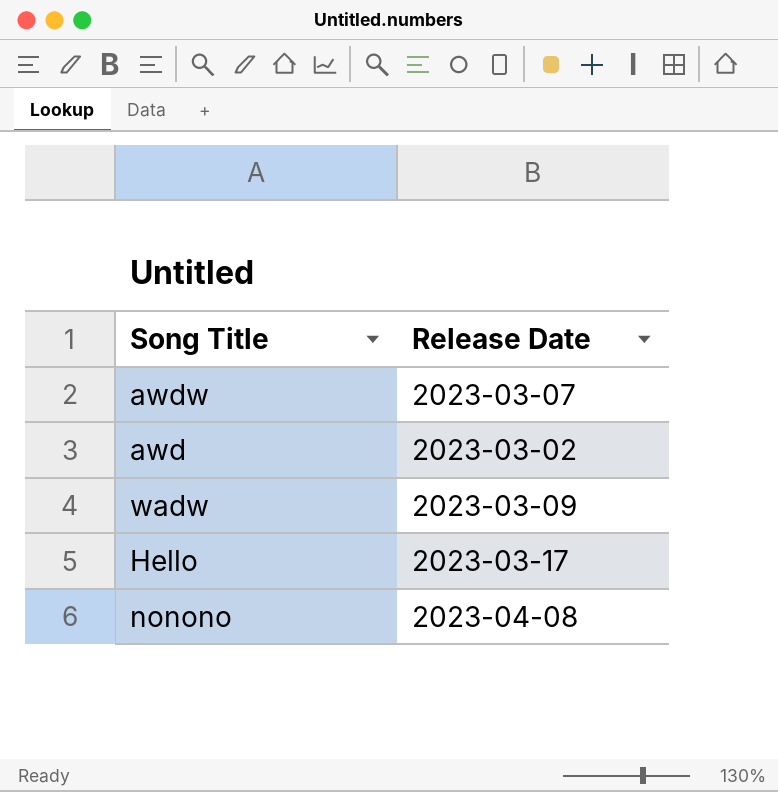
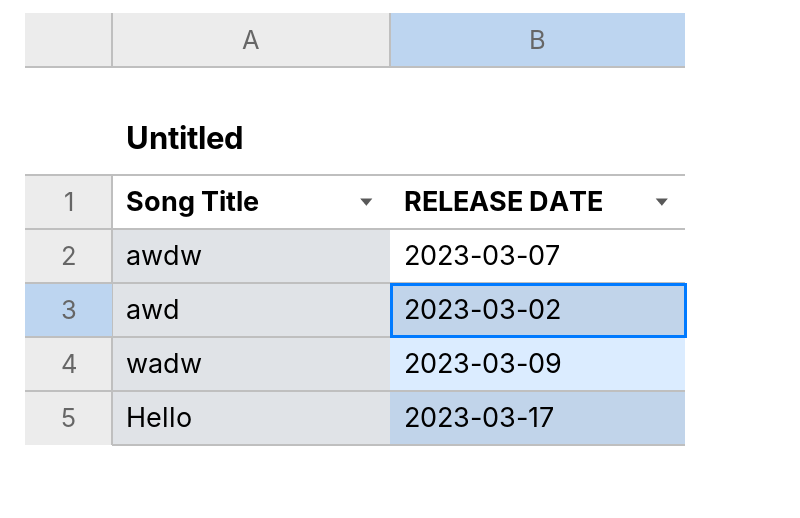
column name: Release Date -> RELEASE DATE
row nonono: 2023-04-08 -> none

